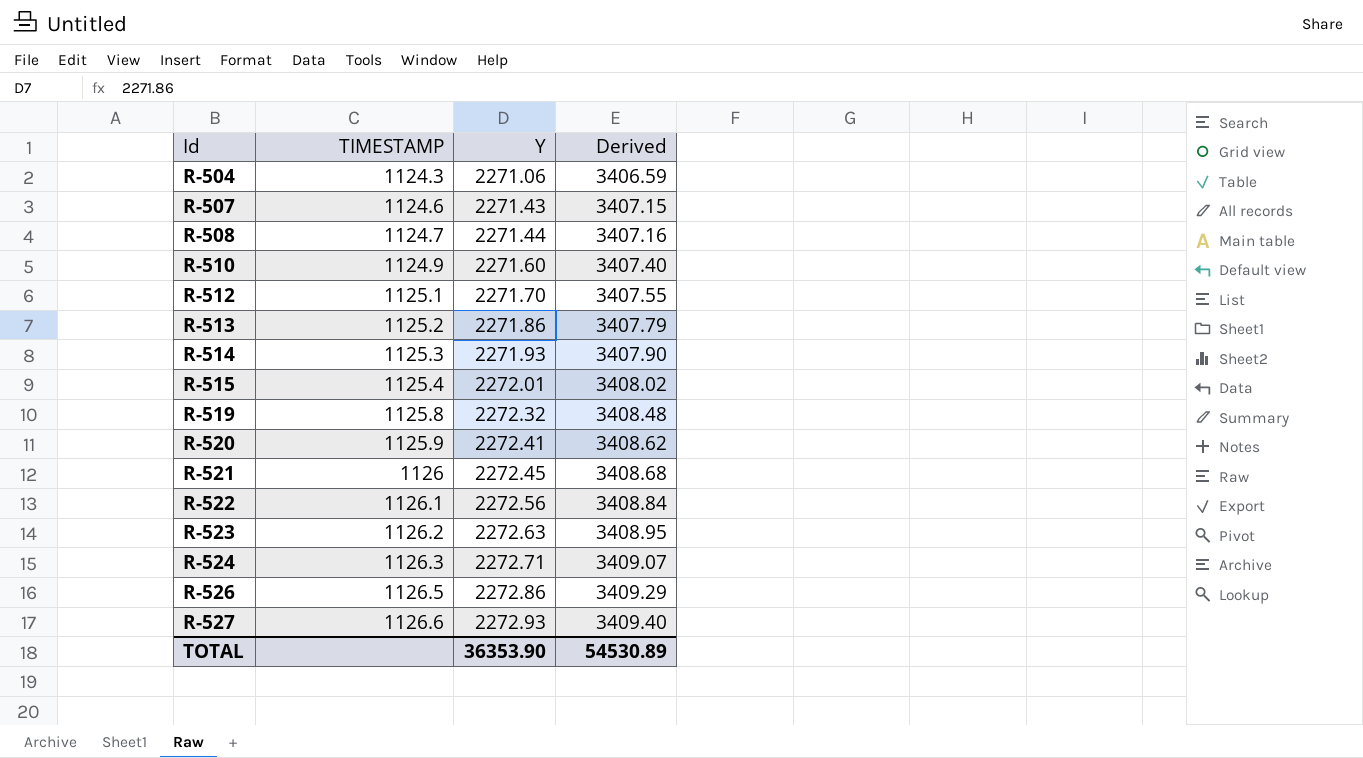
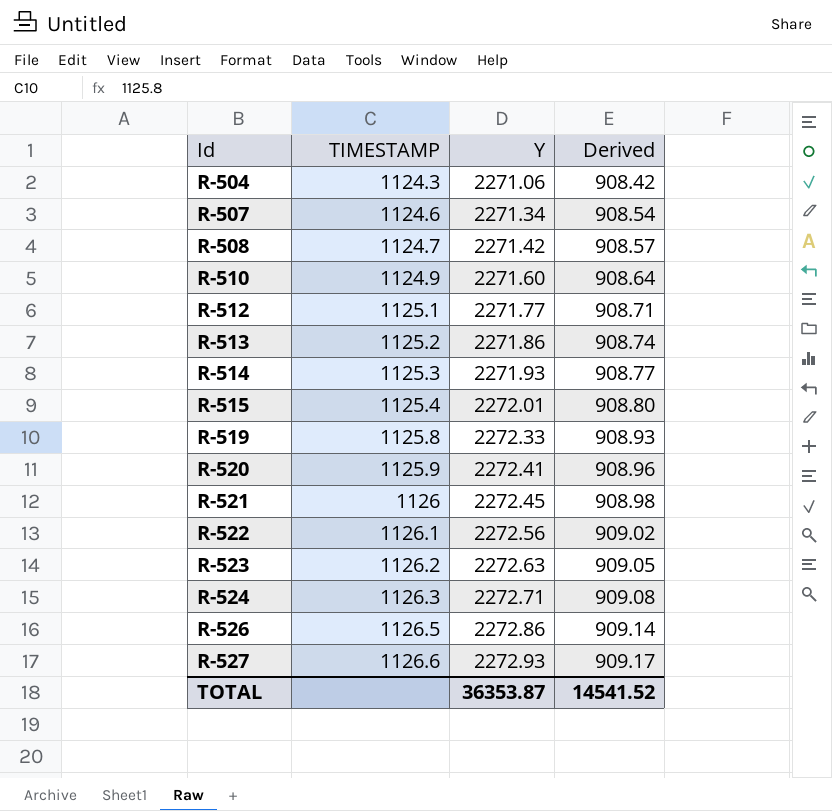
column Derived | formula: [Y] * 1.5 -> [Y] * 0.4
R-507 | Y: 2271.43 -> 2271.34
R-508 | Y: 2271.44 -> 2271.42
R-512 | Y: 2271.70 -> 2271.77
R-519 | Y: 2272.32 -> 2272.33
TOTAL | Y: 36353.90 -> 36353.87
TOTAL | Derived: 54530.89 -> 14541.52

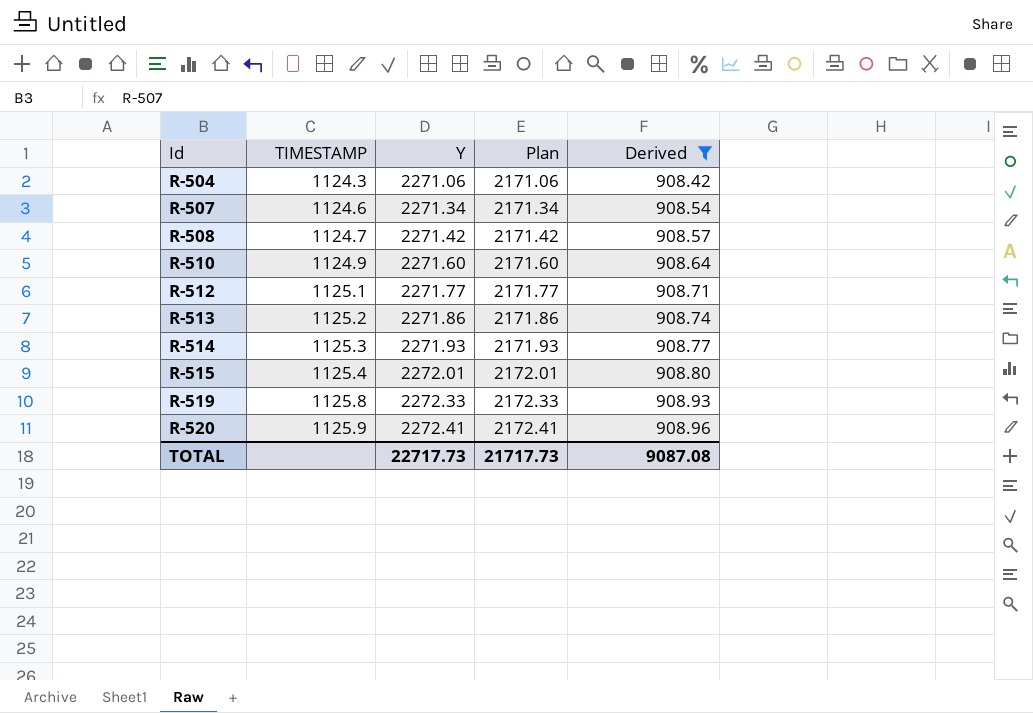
filter: none -> Derived <= 908.96
column Plan | formula: none -> [Y] - 100
TOTAL | Y: 36353.87 -> 22717.73
TOTAL | Derived: 14541.52 -> 9087.08

